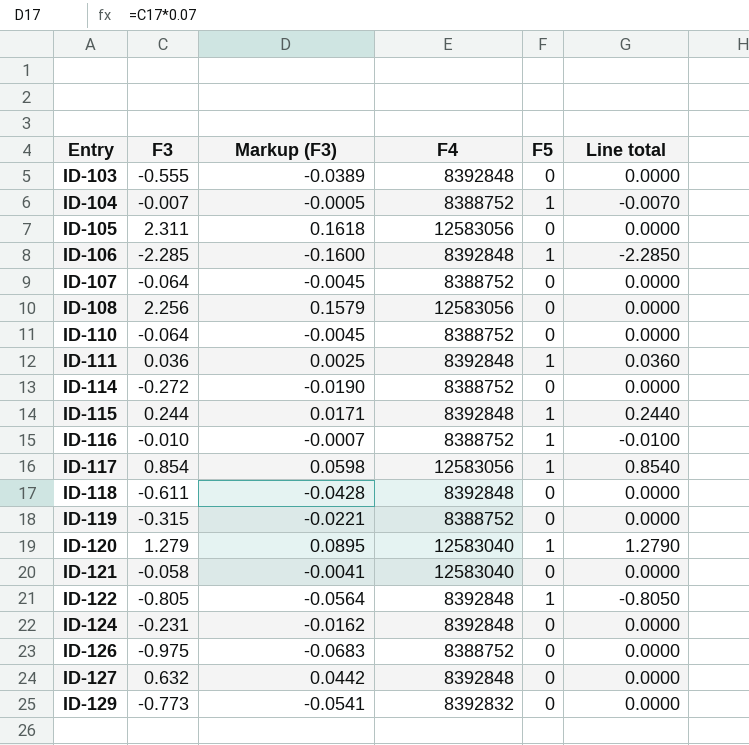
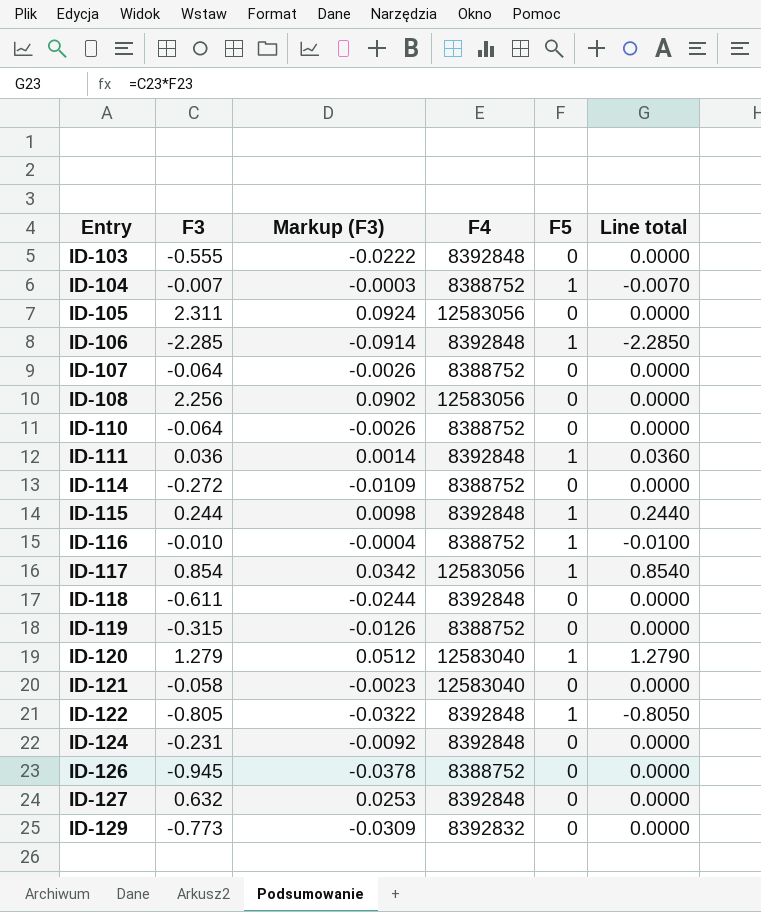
column Markup (F3) | formula: [F3] * 0.07 -> [F3] * 0.04
ID-126 | F3: -0.975 -> -0.945

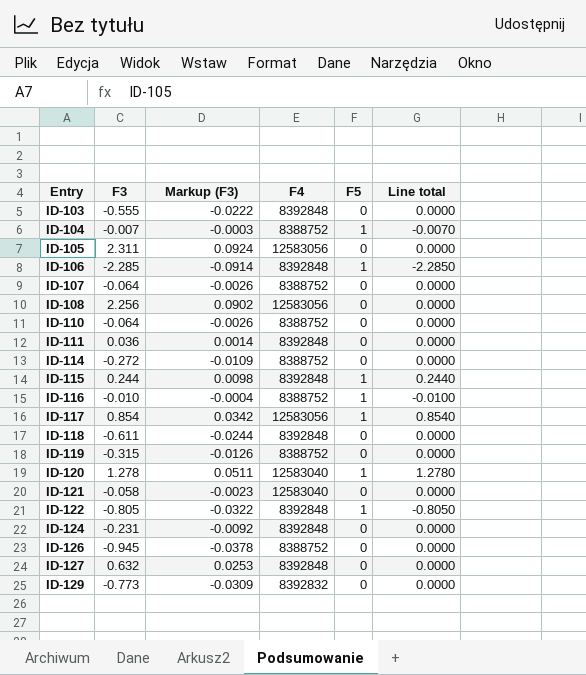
ID-111 | F5: 1 -> 0
ID-111 | Line total: 0.0360 -> 0.0000
ID-120 | F3: 1.279 -> 1.278
ID-120 | Markup (F3): 0.0512 -> 0.0511
ID-120 | Line total: 1.2790 -> 1.2780

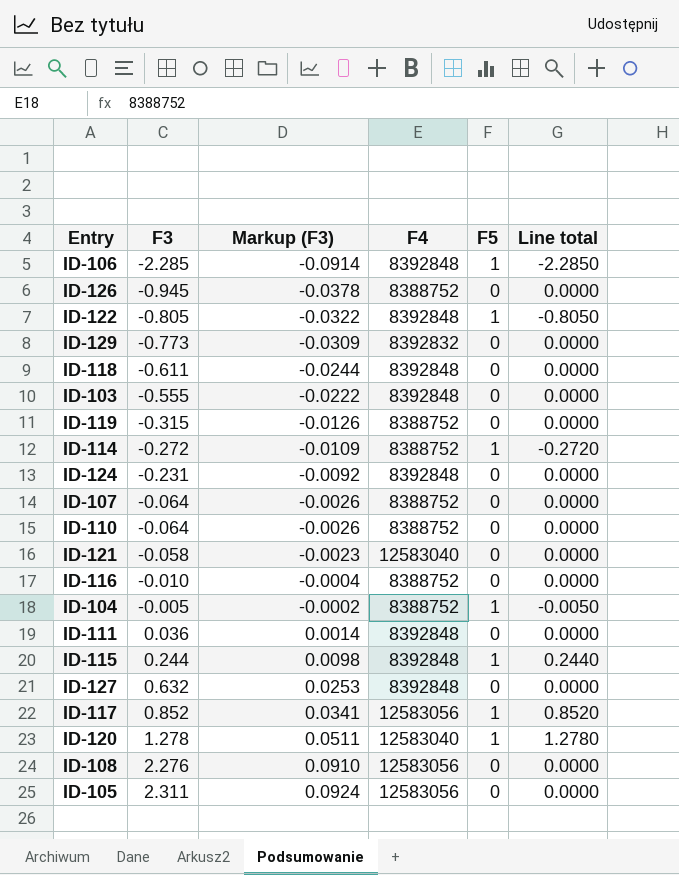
row order: Entry ascending -> F3 ascending
ID-114 | F5: 0 -> 1
ID-114 | Line total: 0.0000 -> -0.2720
ID-116 | F5: 1 -> 0
ID-116 | Line total: -0.0100 -> 0.0000
ID-104 | F3: -0.007 -> -0.005
ID-104 | Markup (F3): -0.0003 -> -0.0002
ID-104 | Line total: -0.0070 -> -0.0050
ID-117 | F3: 0.854 -> 0.852
ID-117 | Markup (F3): 0.0342 -> 0.0341
ID-117 | Line total: 0.8540 -> 0.8520
ID-108 | F3: 2.256 -> 2.276
ID-108 | Markup (F3): 0.0902 -> 0.0910

